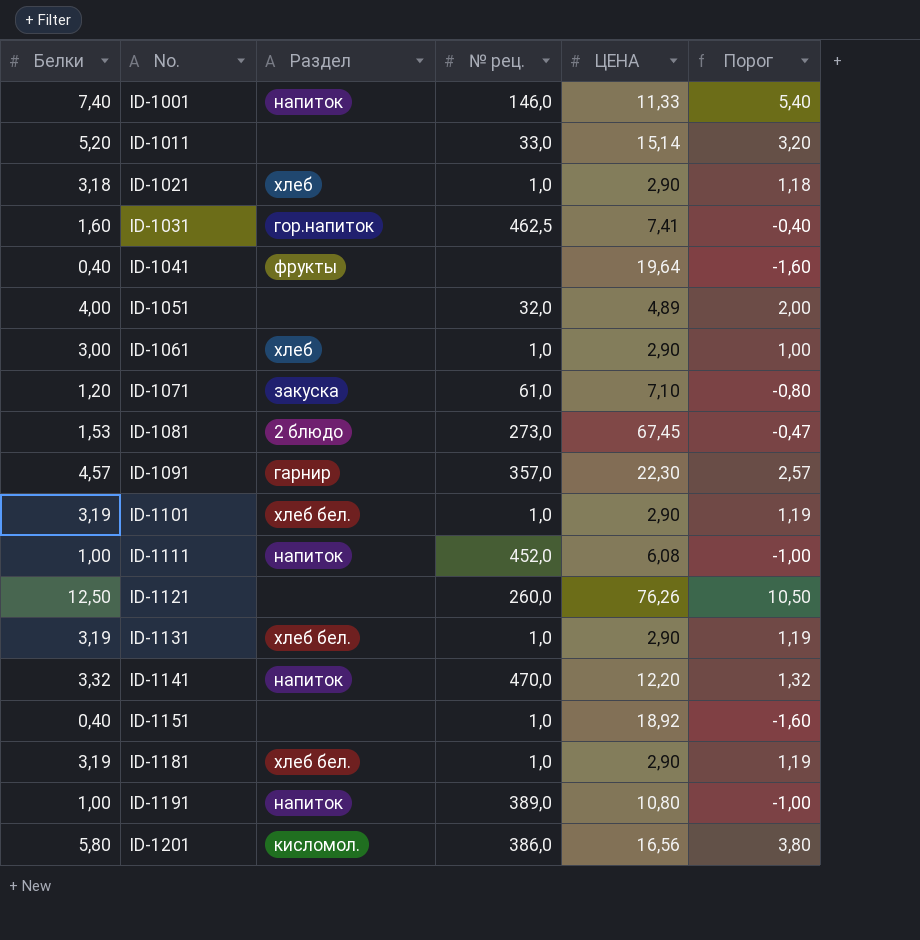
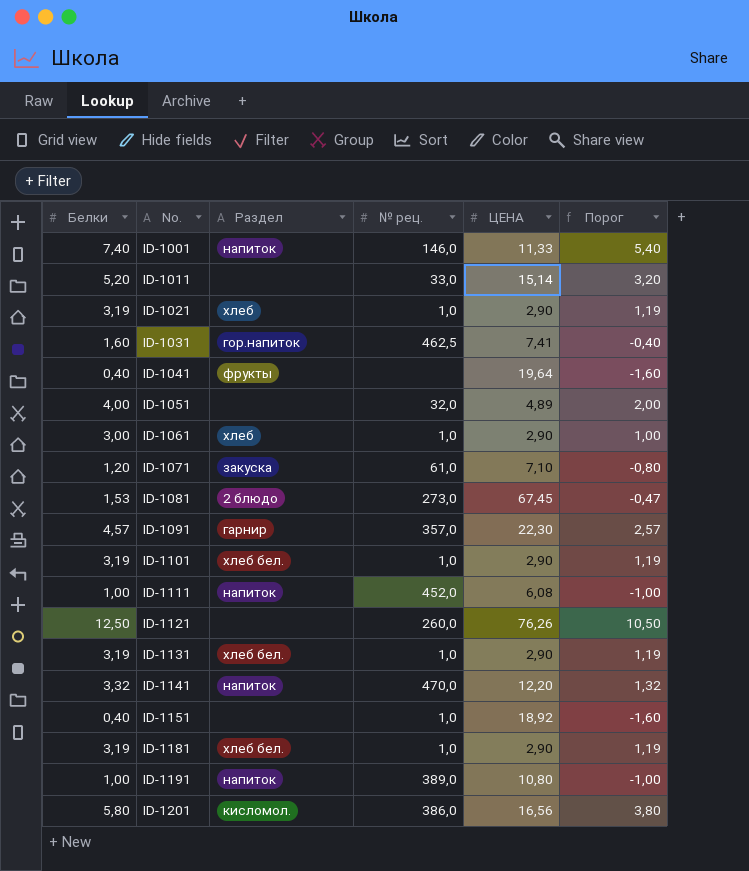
ID-1021 | Белки: 3,18 -> 3,19
ID-1021 | Порог: 1,18 -> 1,19

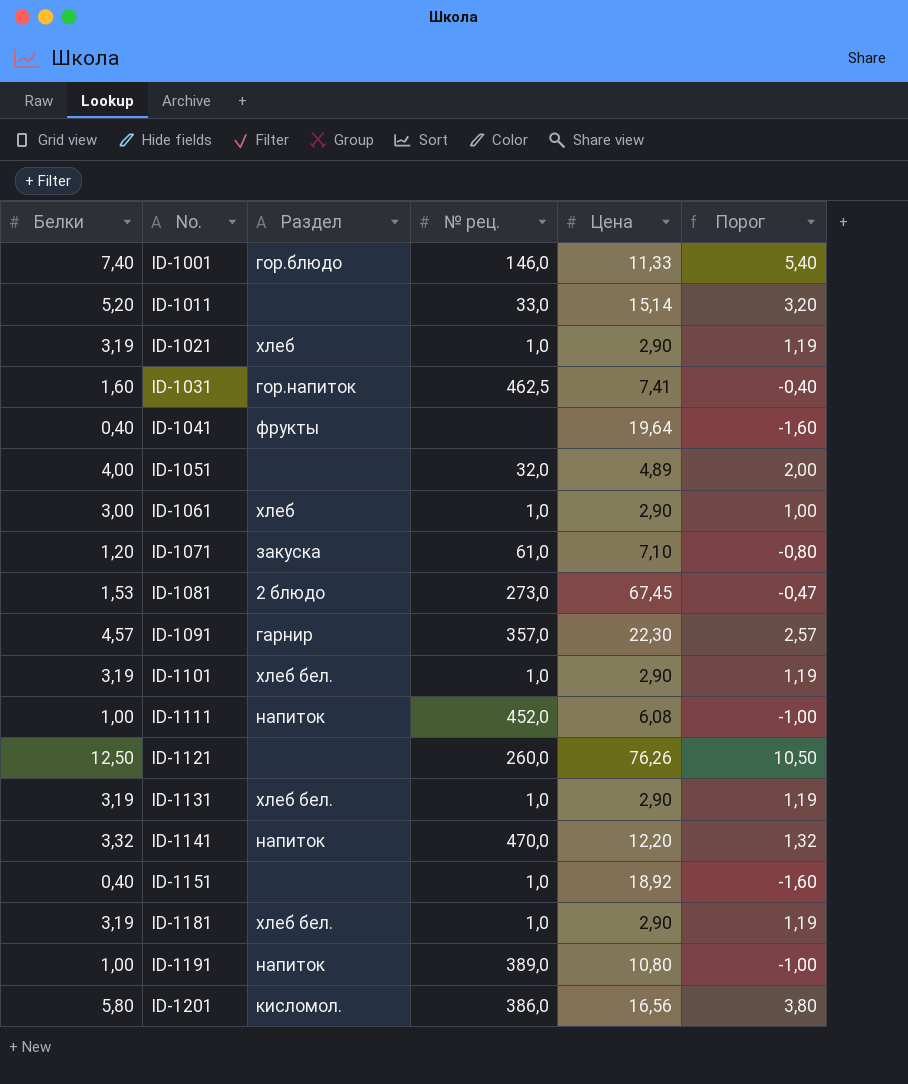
column name: ЦЕНА -> Цена
ID-1001 | Раздел: напиток -> гор.блюдо

